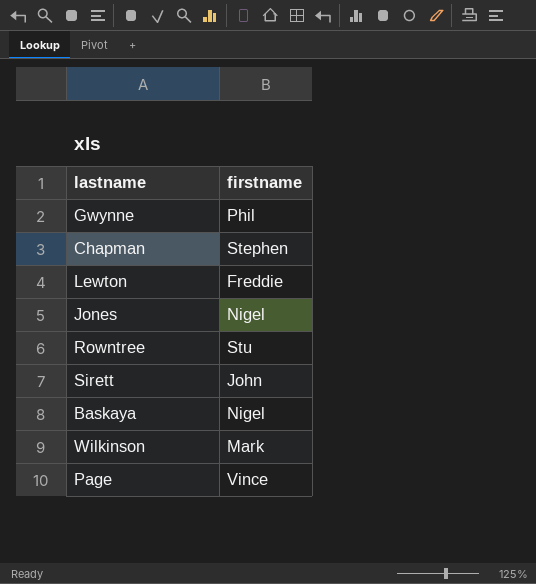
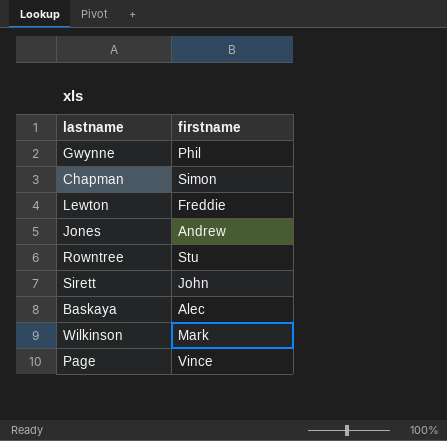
Chapman | firstname: Stephen -> Simon
Jones | firstname: Nigel -> Andrew
Baskaya | firstname: Nigel -> Alec

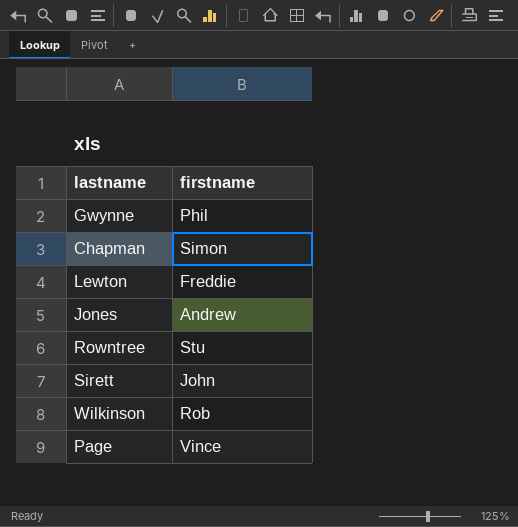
row Baskaya: Alec -> none
Wilkinson | firstname: Mark -> Rob

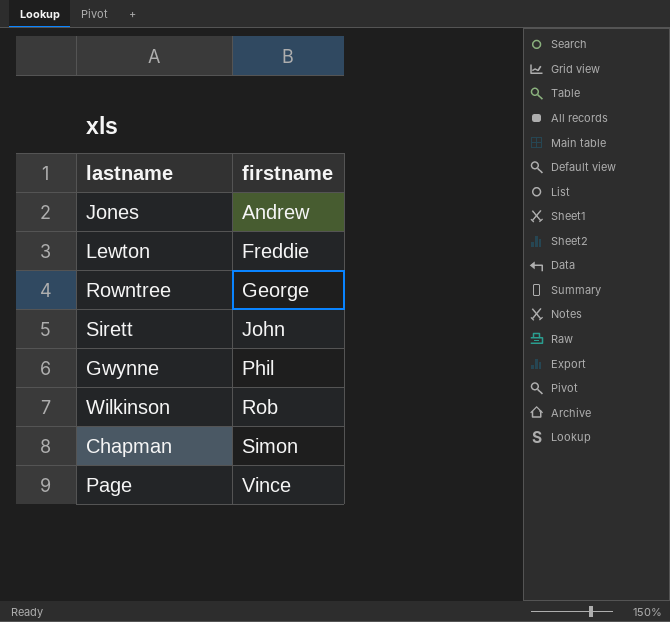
row order: none -> firstname ascending
Rowntree | firstname: Stu -> George

